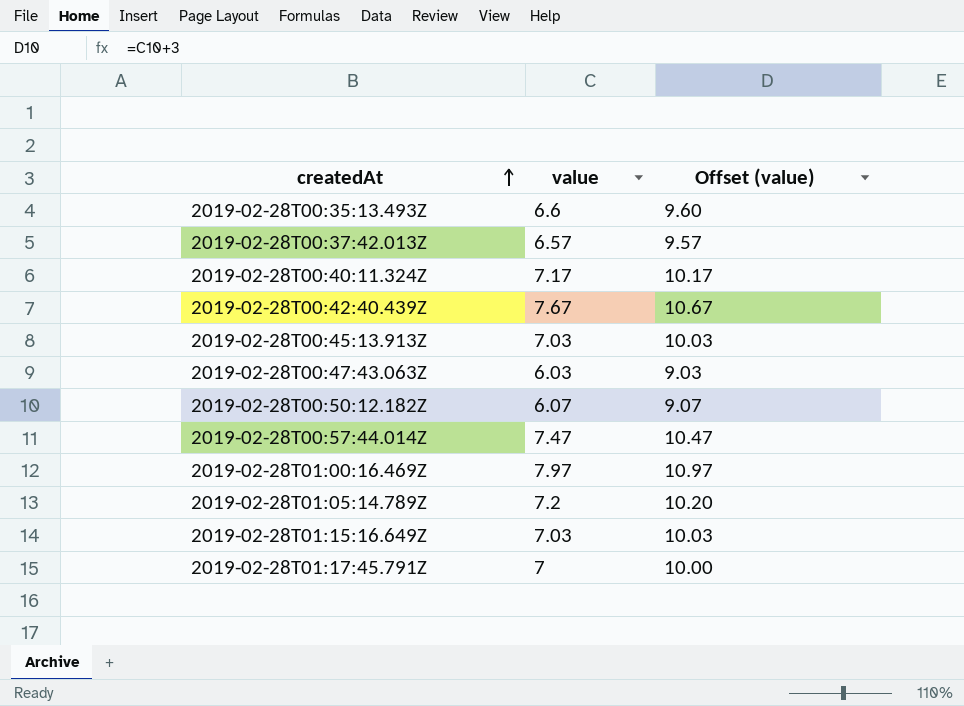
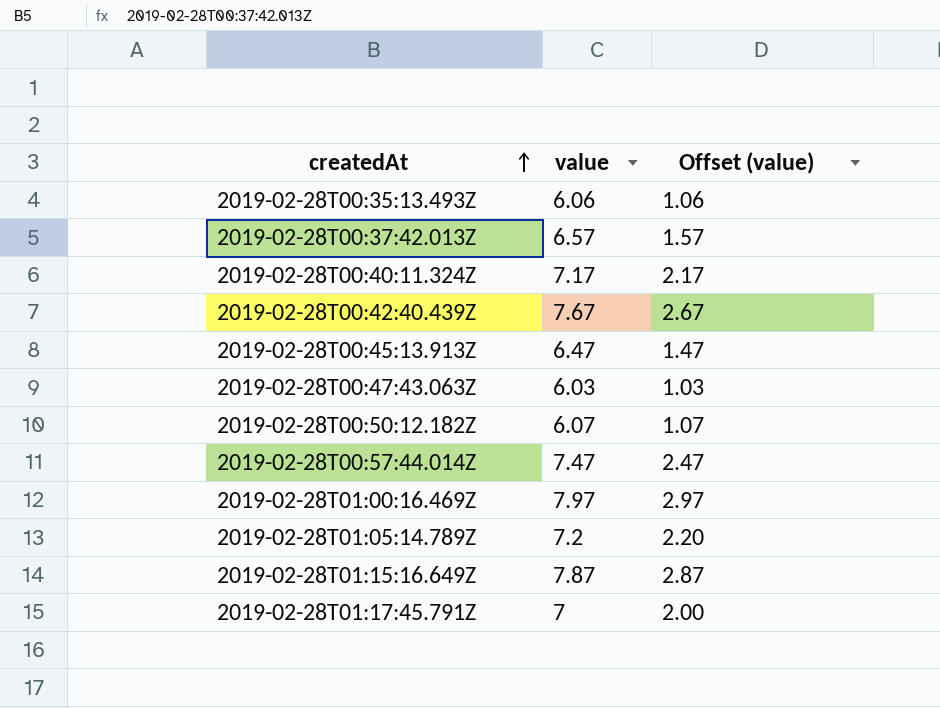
column Offset (value) | formula: [value] + 3 -> [value] - 5
2019-02-28T00:35:13.493Z | value: 6.6 -> 6.06
2019-02-28T00:45:13.913Z | value: 7.03 -> 6.47
2019-02-28T01:15:16.649Z | value: 7.03 -> 7.87

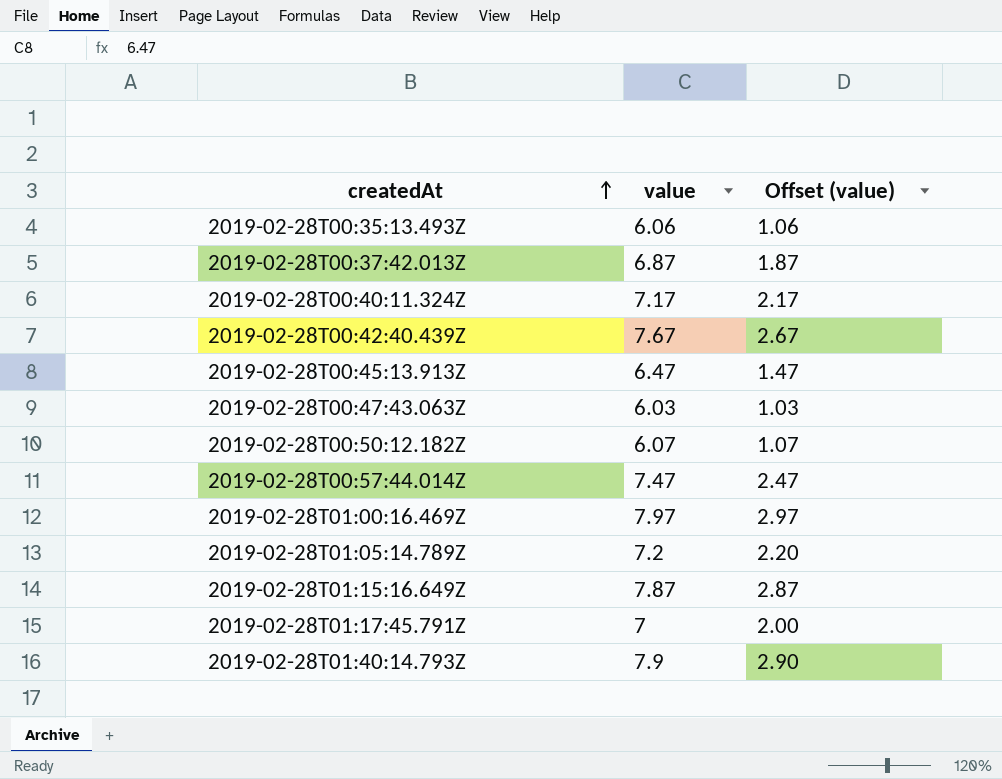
2019-02-28T00:37:42.013Z | value: 6.57 -> 6.87
2019-02-28T00:37:42.013Z | Offset (value): 1.57 -> 1.87
row 2019-02-28T01:40:14.793Z: none -> 7.9 | 2.90

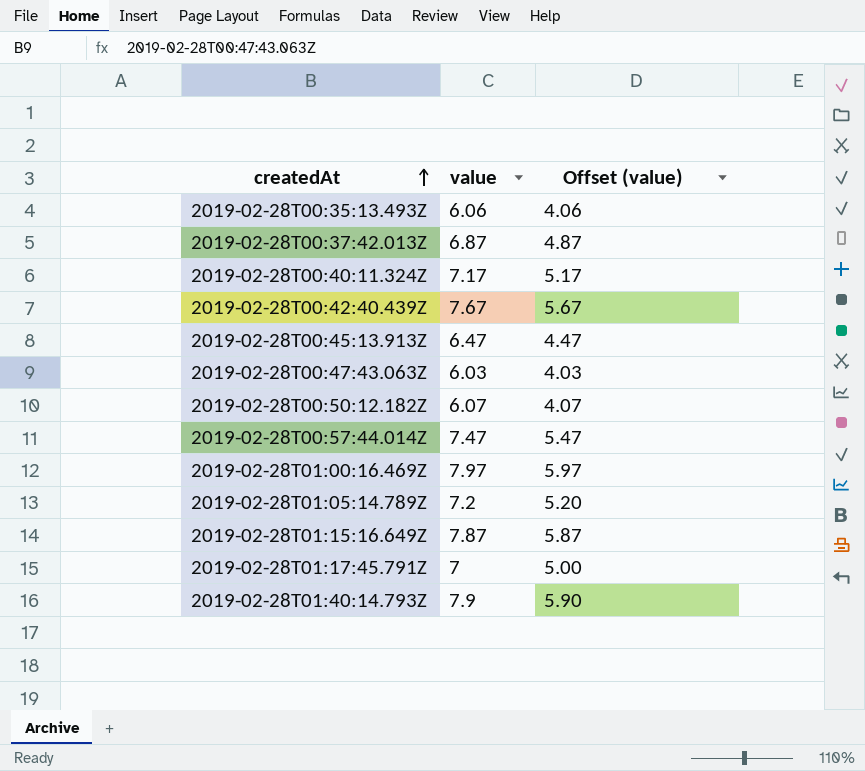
column Offset (value) | formula: [value] - 5 -> [value] - 2

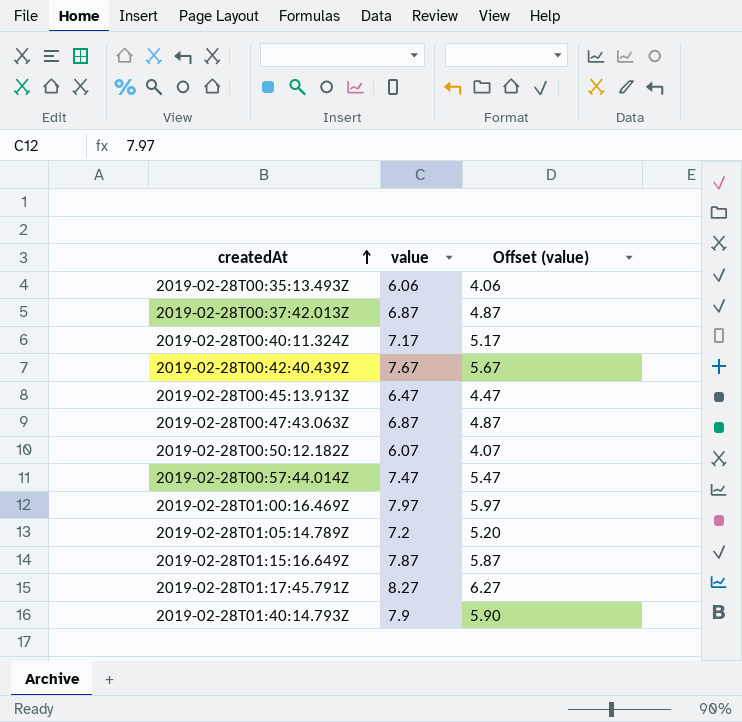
2019-02-28T00:47:43.063Z | value: 6.03 -> 6.87
2019-02-28T00:47:43.063Z | Offset (value): 4.03 -> 4.87
2019-02-28T01:17:45.791Z | value: 7 -> 8.27
2019-02-28T01:17:45.791Z | Offset (value): 5.00 -> 6.27

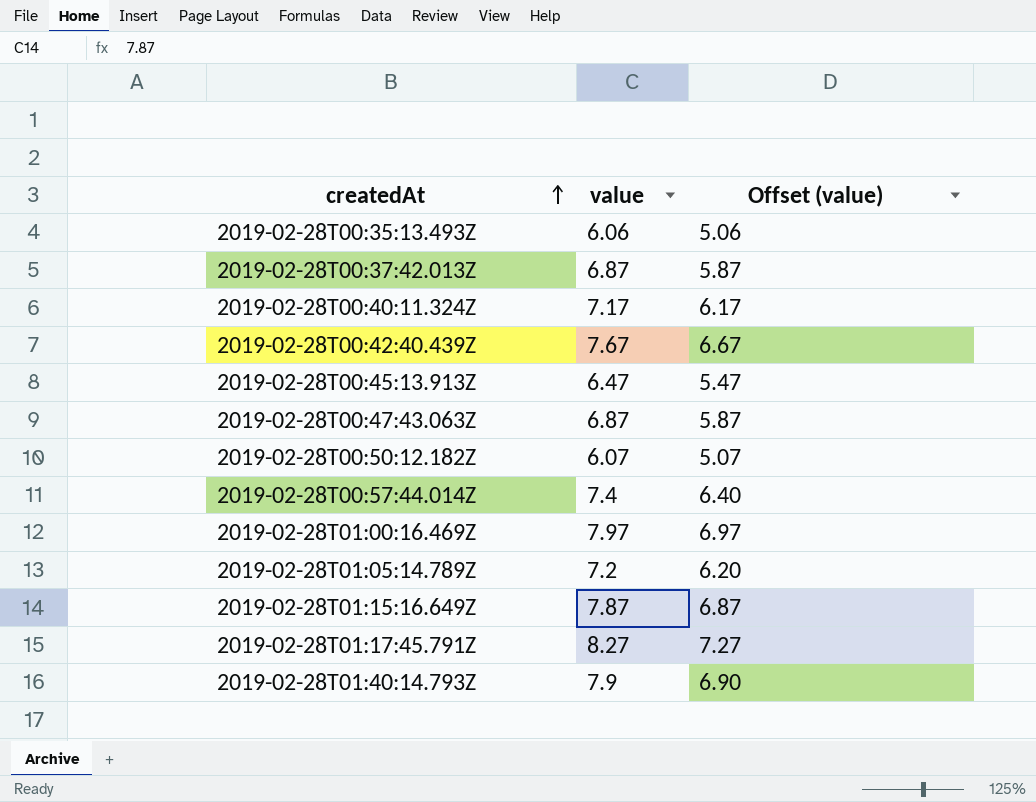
column Offset (value) | formula: [value] - 2 -> [value] - 1
2019-02-28T00:57:44.014Z | value: 7.47 -> 7.4

